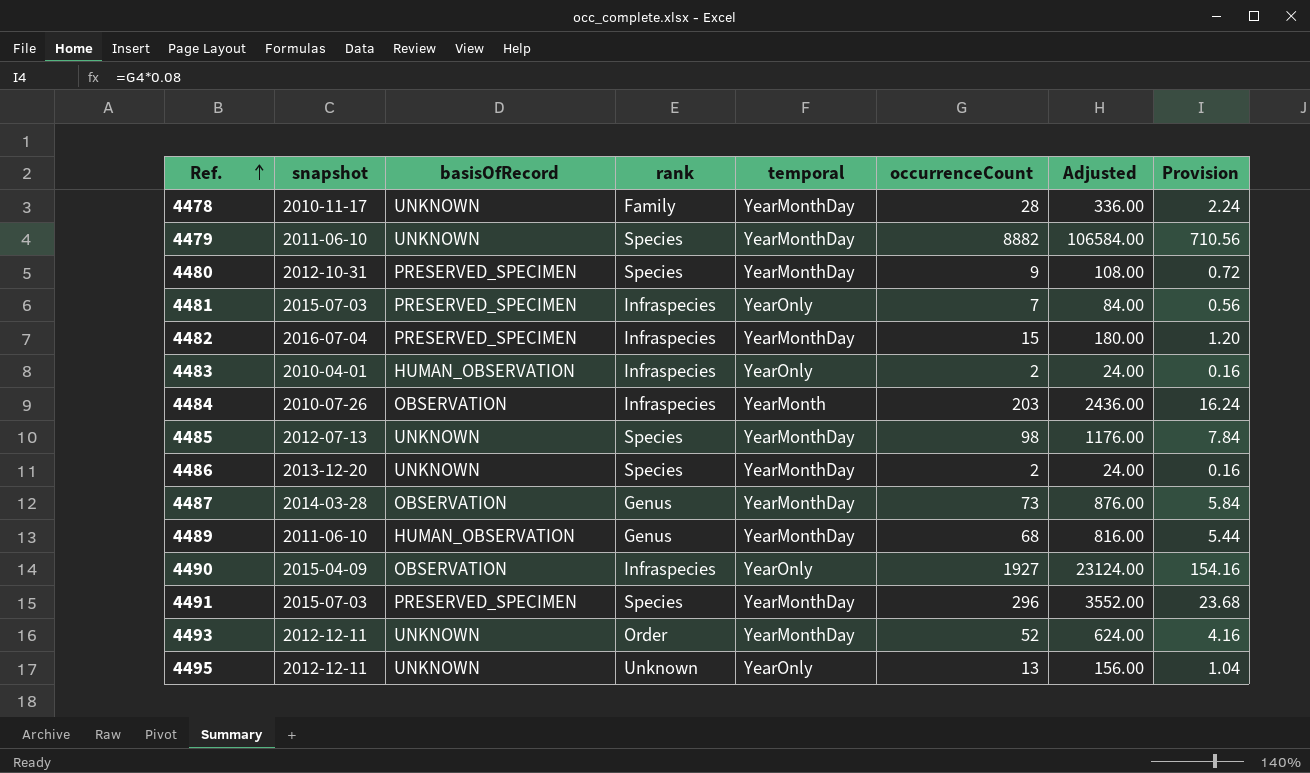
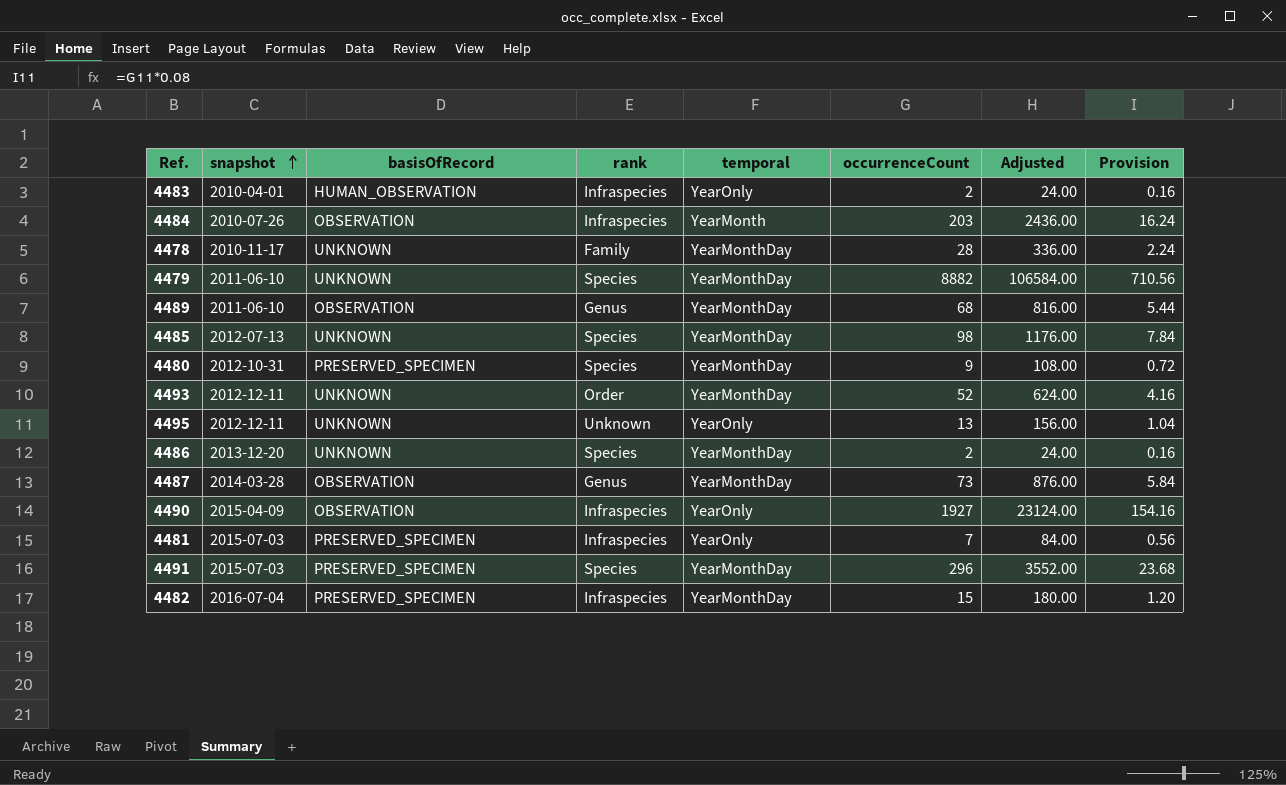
row order: Ref. ascending -> snapshot ascending
4489 | basisOfRecord: HUMAN_OBSERVATION -> OBSERVATION

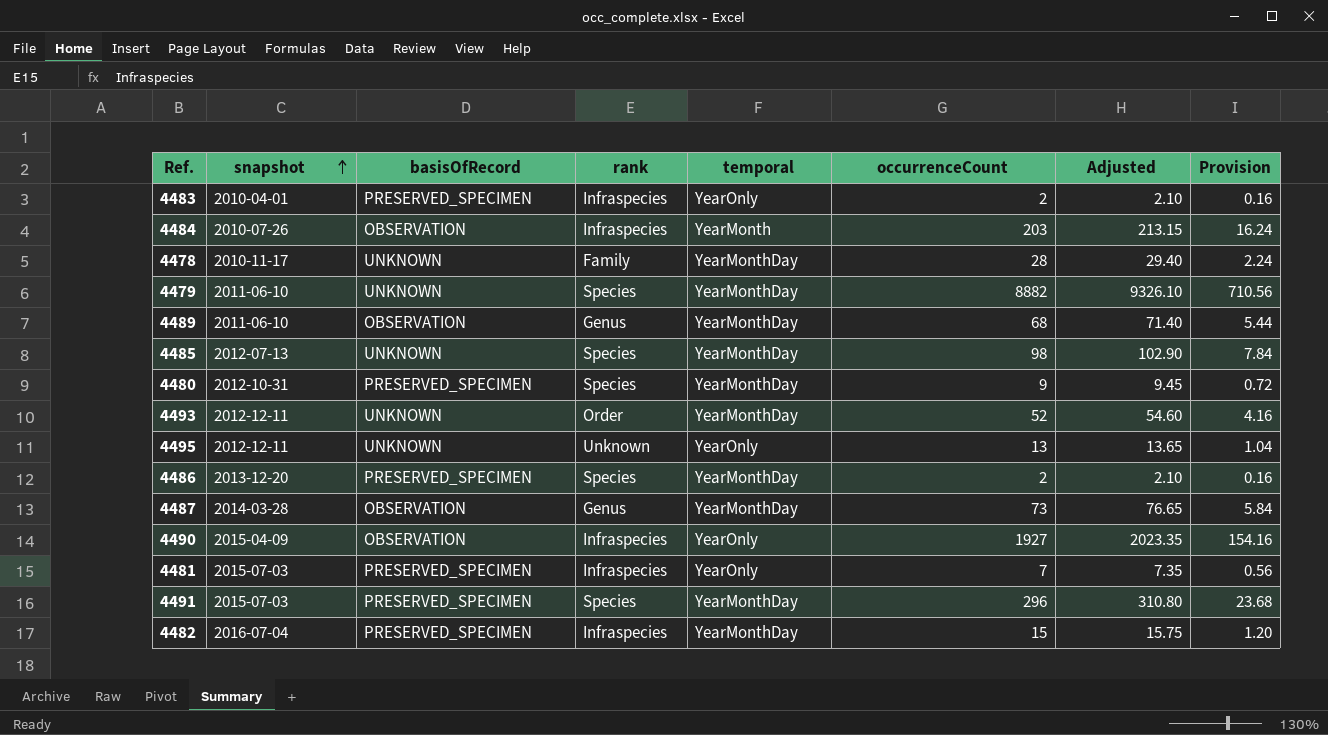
column Adjusted | formula: [occurrenceCount] * 12 -> [occurrenceCount] * 1.05
4483 | basisOfRecord: HUMAN_OBSERVATION -> PRESERVED_SPECIMEN
4486 | basisOfRecord: UNKNOWN -> PRESERVED_SPECIMEN

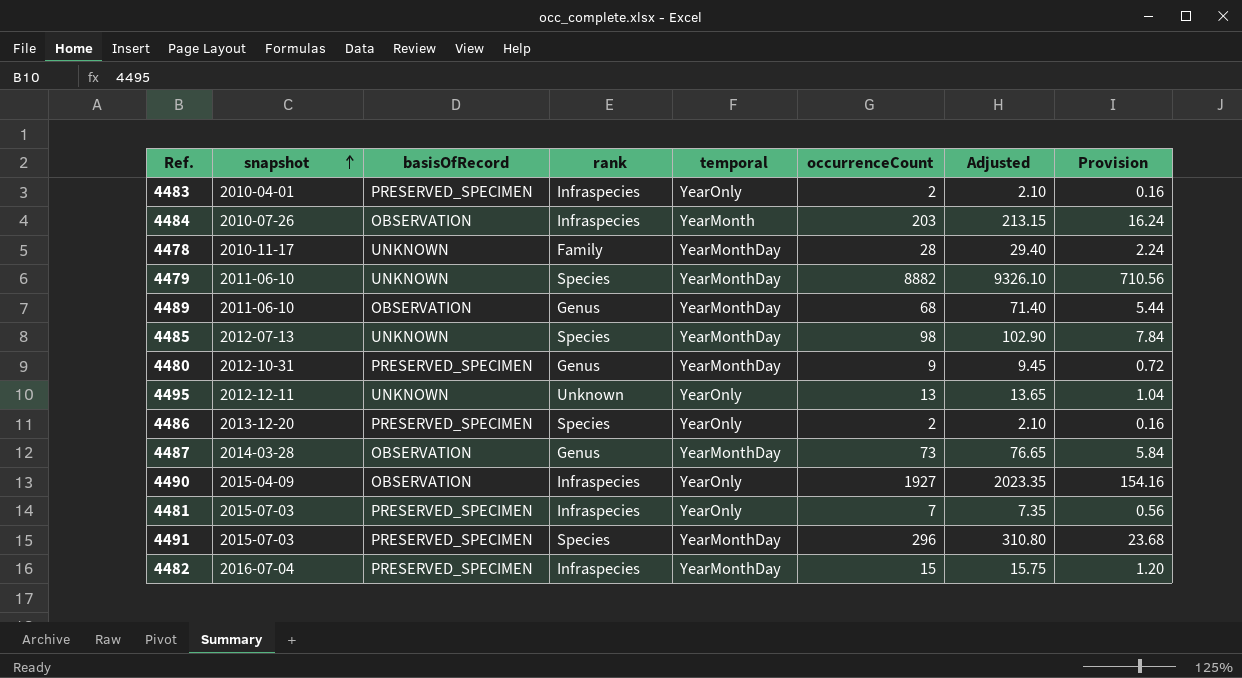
row 4493: 2012-12-11 | UNKNOWN | Order | YearMonthDay | 52 | 54.60 | 4.16 -> none
4480 | rank: Species -> Genus
4486 | temporal: YearMonthDay -> YearOnly

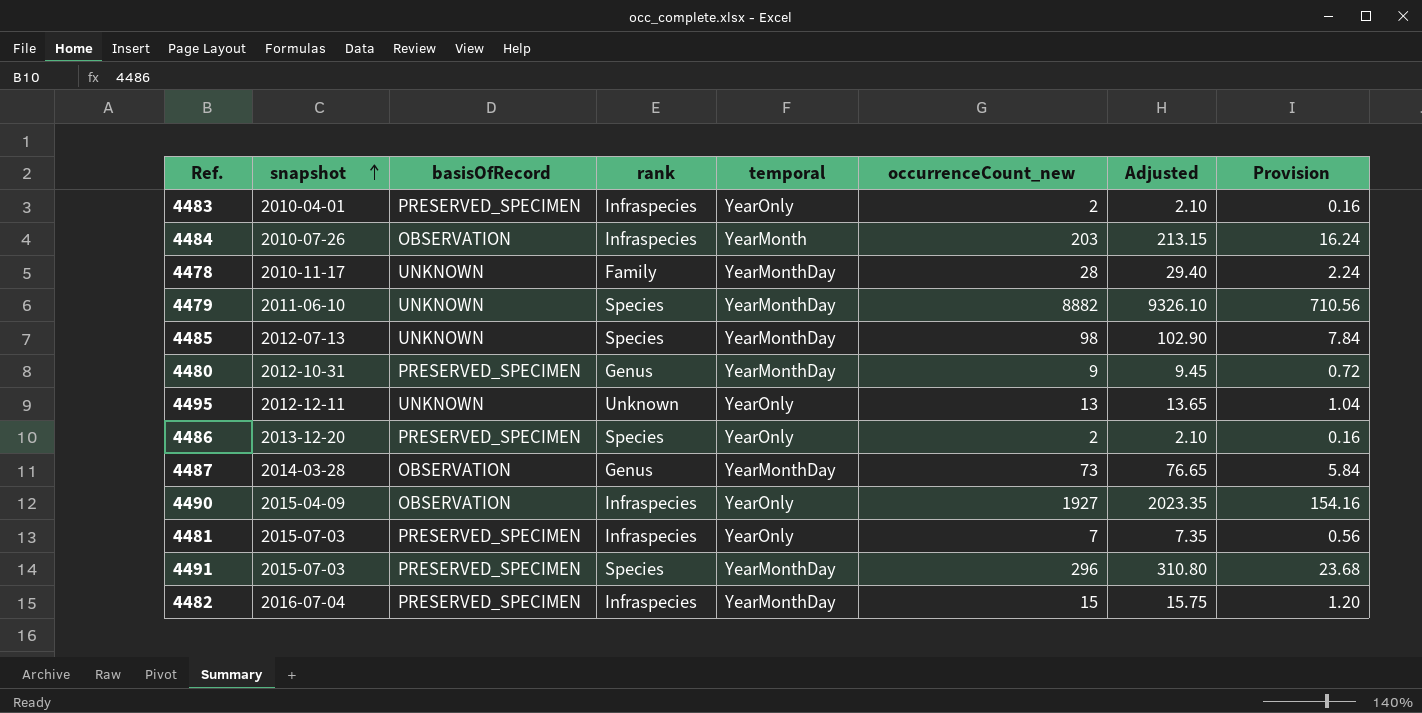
column name: occurrenceCount -> occurrenceCount_new
row 4489: 2011-06-10 | OBSERVATION | Genus | YearMonthDay | 68 | 71.40 | 5.44 -> none

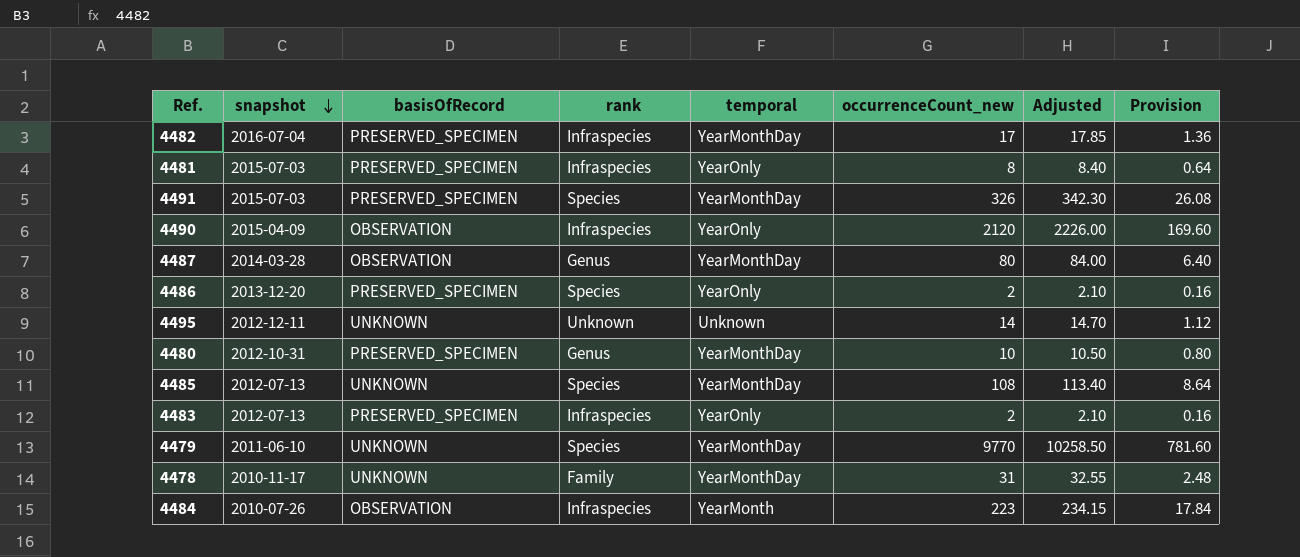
row order: snapshot ascending -> snapshot descending
4482 | occurrenceCount_new: 15 -> 17
4482 | Adjusted: 15.75 -> 17.85
4482 | Provision: 1.20 -> 1.36
4481 | occurrenceCount_new: 7 -> 8
4481 | Adjusted: 7.35 -> 8.40
4481 | Provision: 0.56 -> 0.64
4491 | occurrenceCount_new: 296 -> 326
4491 | Adjusted: 310.80 -> 342.30
4491 | Provision: 23.68 -> 26.08
4490 | occurrenceCount_new: 1927 -> 2120
4490 | Adjusted: 2023.35 -> 2226.00
4490 | Provision: 154.16 -> 169.60
4487 | occurrenceCount_new: 73 -> 80
4487 | Adjusted: 76.65 -> 84.00
4487 | Provision: 5.84 -> 6.40
4495 | temporal: YearOnly -> Unknown
4495 | occurrenceCount_new: 13 -> 14
4495 | Adjusted: 13.65 -> 14.70
4495 | Provision: 1.04 -> 1.12
4480 | occurrenceCount_new: 9 -> 10
4480 | Adjusted: 9.45 -> 10.50
4480 | Provision: 0.72 -> 0.80
4485 | occurrenceCount_new: 98 -> 108
4485 | Adjusted: 102.90 -> 113.40
4485 | Provision: 7.84 -> 8.64
4483 | snapshot: 2010-04-01 -> 2012-07-13
4479 | occurrenceCount_new: 8882 -> 9770
4479 | Adjusted: 9326.10 -> 10258.50
4479 | Provision: 710.56 -> 781.60
4478 | occurrenceCount_new: 28 -> 31
4478 | Adjusted: 29.40 -> 32.55
4478 | Provision: 2.24 -> 2.48
4484 | occurrenceCount_new: 203 -> 223
4484 | Adjusted: 213.15 -> 234.15
4484 | Provision: 16.24 -> 17.84

